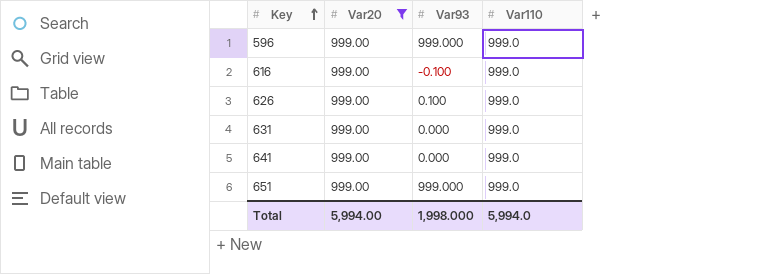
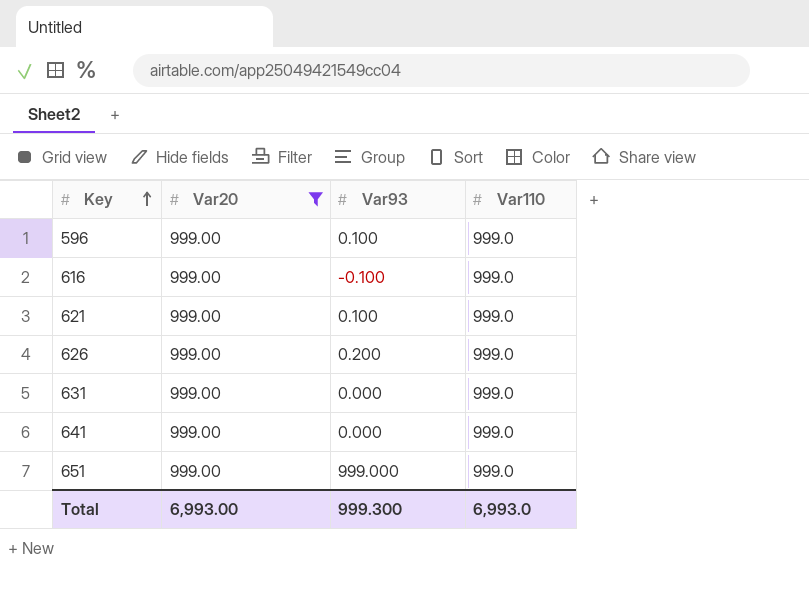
596 | Var93: 999.000 -> 0.100
row 621: none -> 999.00 | 0.100 | 999.0
626 | Var93: 0.100 -> 0.200
Total | Var20: 5,994.00 -> 6,993.00
Total | Var93: 1,998.000 -> 999.300
Total | Var110: 5,994.0 -> 6,993.0

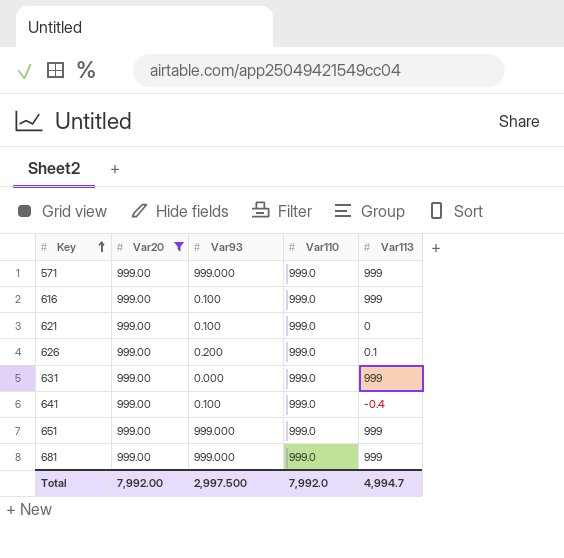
column Var113 | position: none -> 5
row 596: 999.00 | 0.100 | 999.0 -> none
row 571: none -> 999.00 | 999.000 | 999.0 | 999
616 | Var93: -0.100 -> 0.100
641 | Var93: 0.000 -> 0.100
row 681: none -> 999.00 | 999.000 | 999.0 | 999
Total | Var20: 6,993.00 -> 7,992.00
Total | Var93: 999.300 -> 2,997.500
Total | Var110: 6,993.0 -> 7,992.0

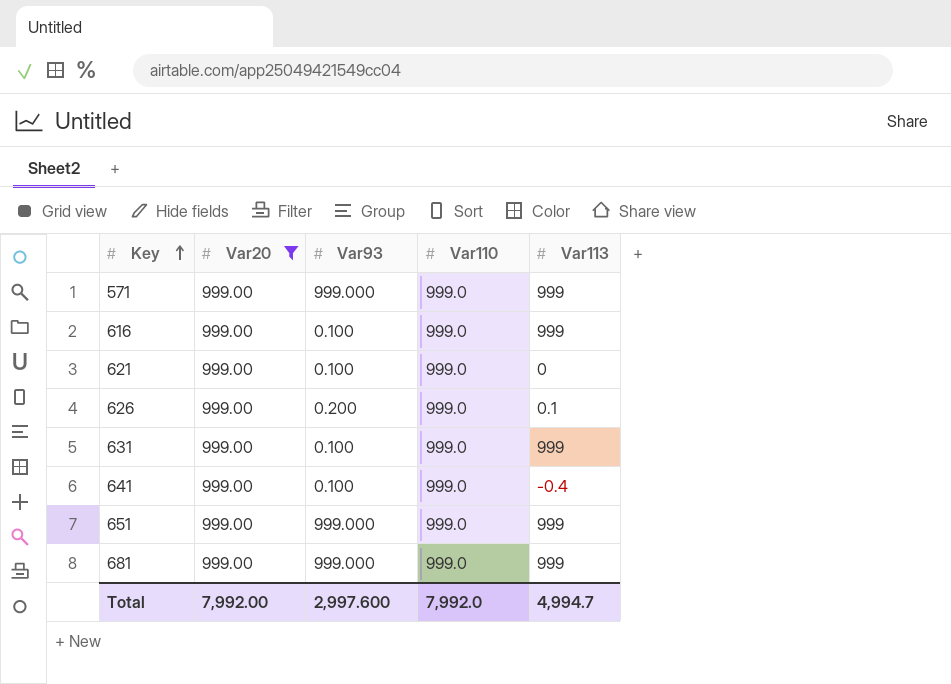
631 | Var93: 0.000 -> 0.100
Total | Var93: 2,997.500 -> 2,997.600

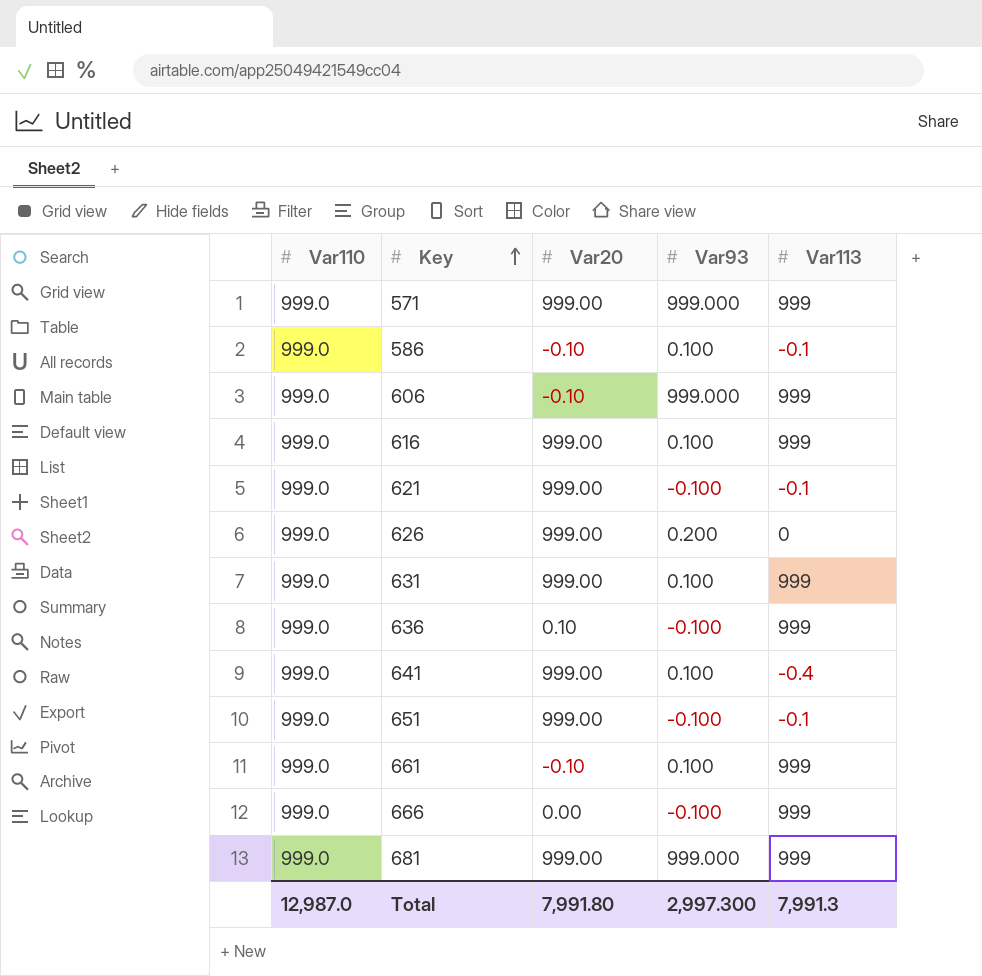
filter: Var20 = 999.00 -> none
column Var110 | position: 4 -> 1
621 | Var93: 0.100 -> -0.100
621 | Var113: 0 -> -0.1
626 | Var113: 0.1 -> 0
651 | Var93: 999.000 -> -0.100
651 | Var113: 999 -> -0.1
Total | Var110: 7,992.0 -> 12,987.0
Total | Var20: 7,992.00 -> 7,991.80
Total | Var93: 2,997.600 -> 2,997.300
Total | Var113: 4,994.7 -> 7,991.3

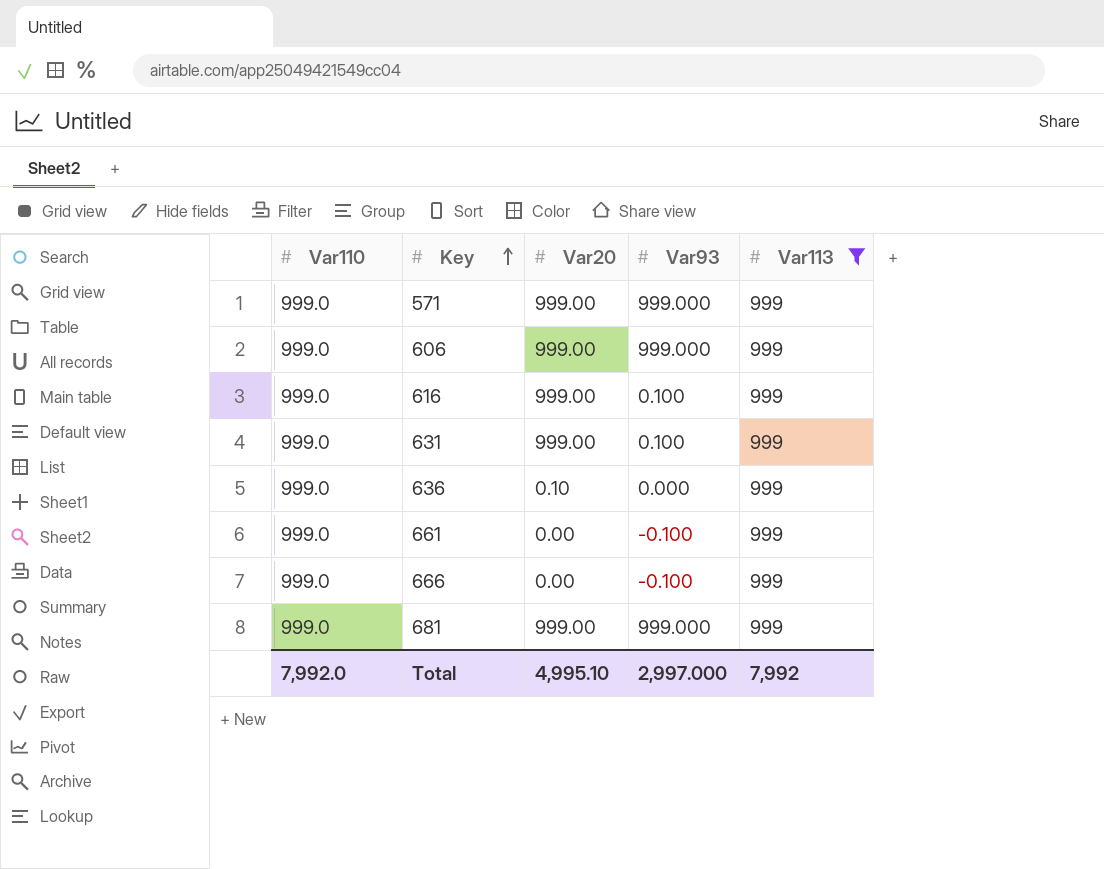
filter: none -> Var113 = 999
606 | Var20: -0.10 -> 999.00
636 | Var93: -0.100 -> 0.000
661 | Var20: -0.10 -> 0.00
661 | Var93: 0.100 -> -0.100
Total | Var110: 12,987.0 -> 7,992.0
Total | Var20: 7,991.80 -> 4,995.10
Total | Var93: 2,997.300 -> 2,997.000
Total | Var113: 7,991.3 -> 7,992

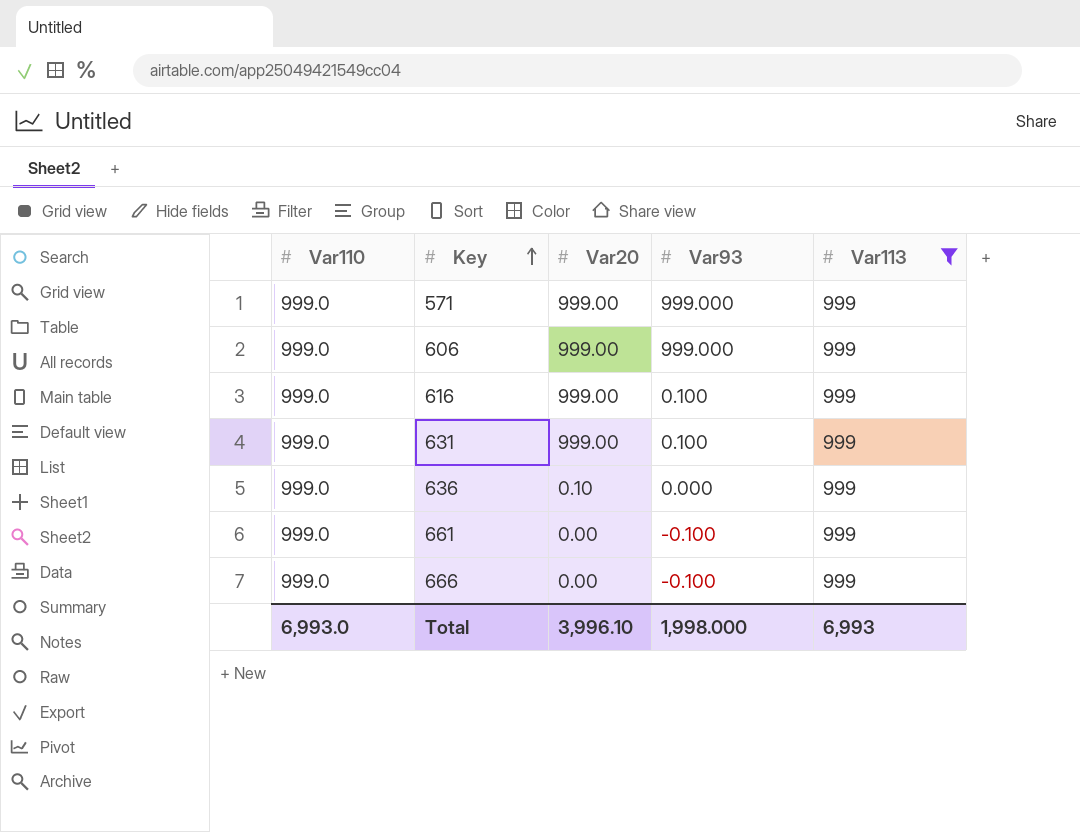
row 681: 999.0 | 999.00 | 999.000 | 999 -> none
Total | Var110: 7,992.0 -> 6,993.0
Total | Var20: 4,995.10 -> 3,996.10
Total | Var93: 2,997.000 -> 1,998.000
Total | Var113: 7,992 -> 6,993

